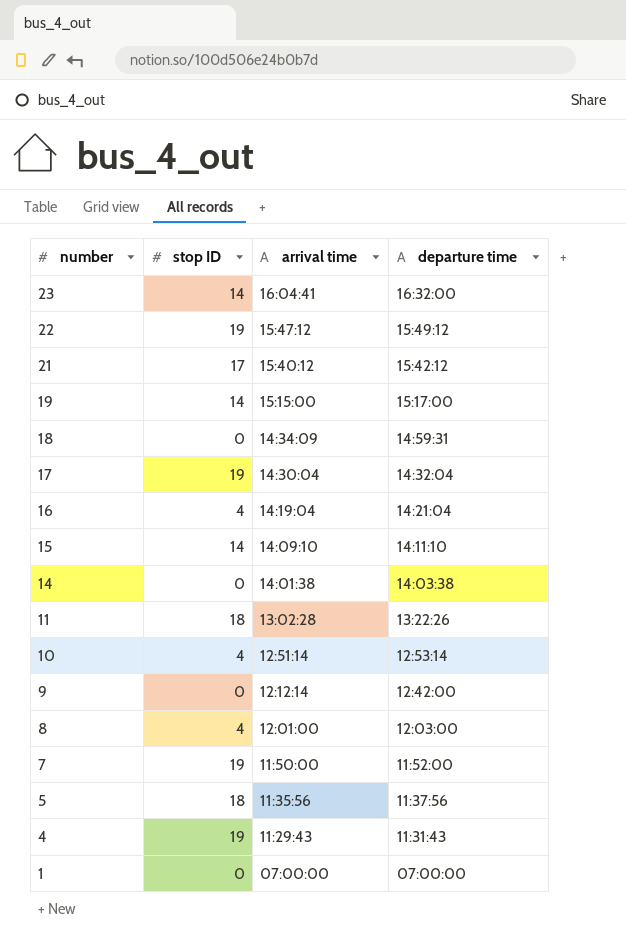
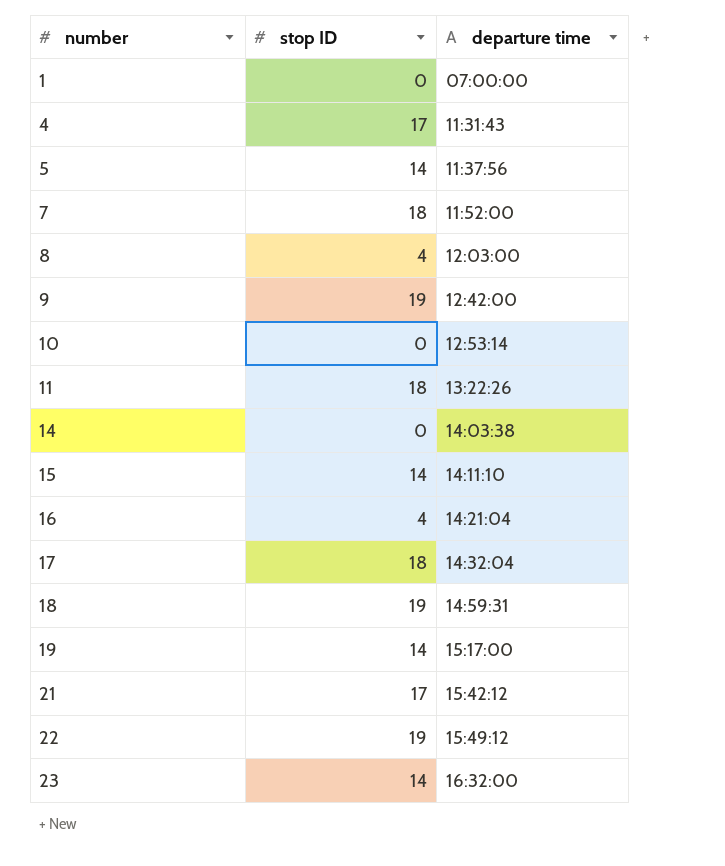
row order: number descending -> number ascending
column arrival time | position: 3 -> none
4 | stop ID: 19 -> 17
5 | stop ID: 18 -> 14
7 | stop ID: 19 -> 18
9 | stop ID: 0 -> 19
10 | stop ID: 4 -> 0
17 | stop ID: 19 -> 18
18 | stop ID: 0 -> 19

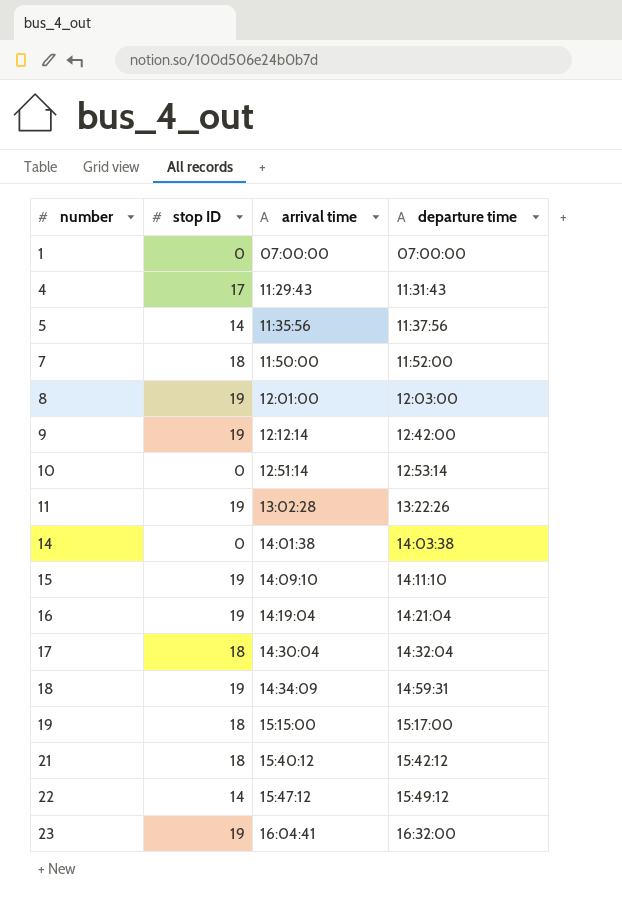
column arrival time | position: none -> 3
8 | stop ID: 4 -> 19
11 | stop ID: 18 -> 19
15 | stop ID: 14 -> 19
16 | stop ID: 4 -> 19
19 | stop ID: 14 -> 18
21 | stop ID: 17 -> 18
22 | stop ID: 19 -> 14
23 | stop ID: 14 -> 19

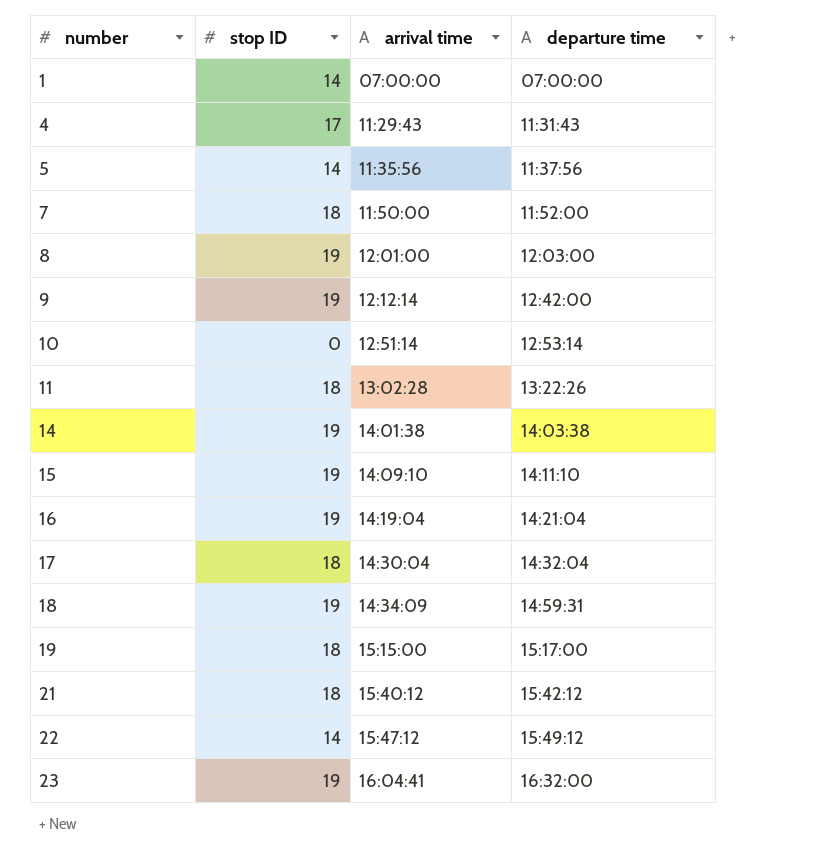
1 | stop ID: 0 -> 14
11 | stop ID: 19 -> 18
14 | stop ID: 0 -> 19

